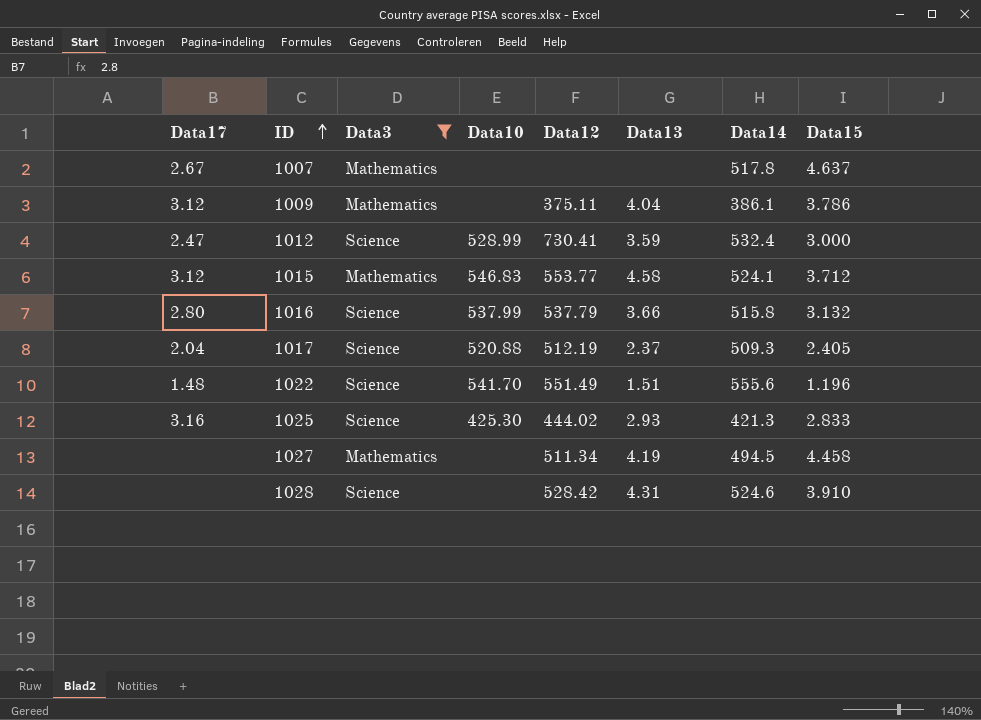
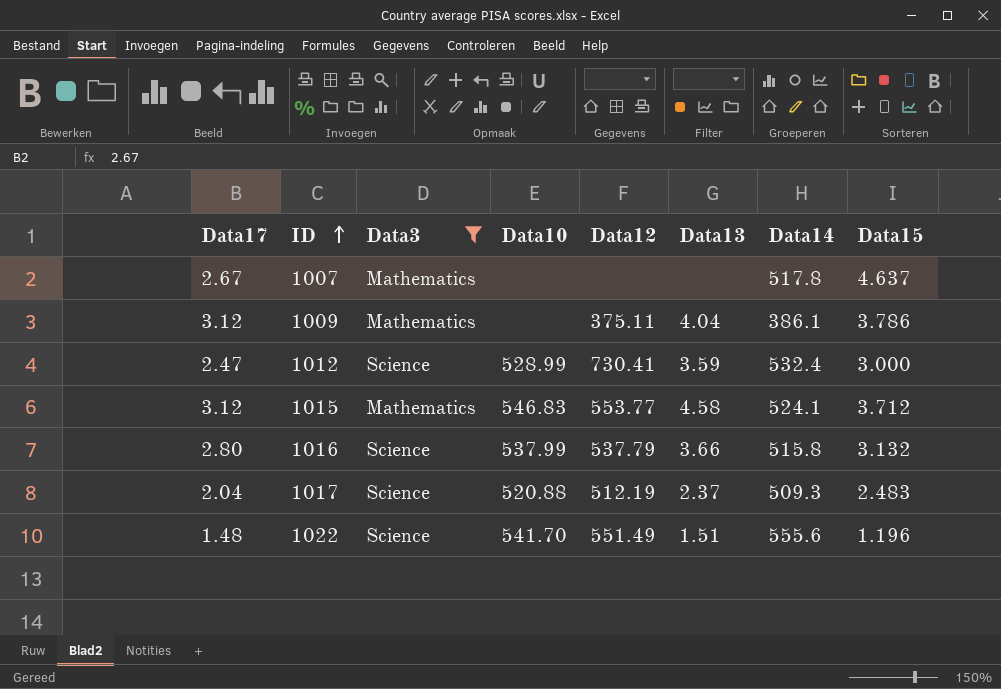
row 1025: 3.16 | Science | 425.30 | 444.02 | 2.93 | 421.3 | 2.833 -> none
row 1027: none | Mathematics | none | 511.34 | 4.19 | 494.5 | 4.458 -> none
row 1028: none | Science | none | 528.42 | 4.31 | 524.6 | 3.910 -> none
1017 | Data15: 2.405 -> 2.483

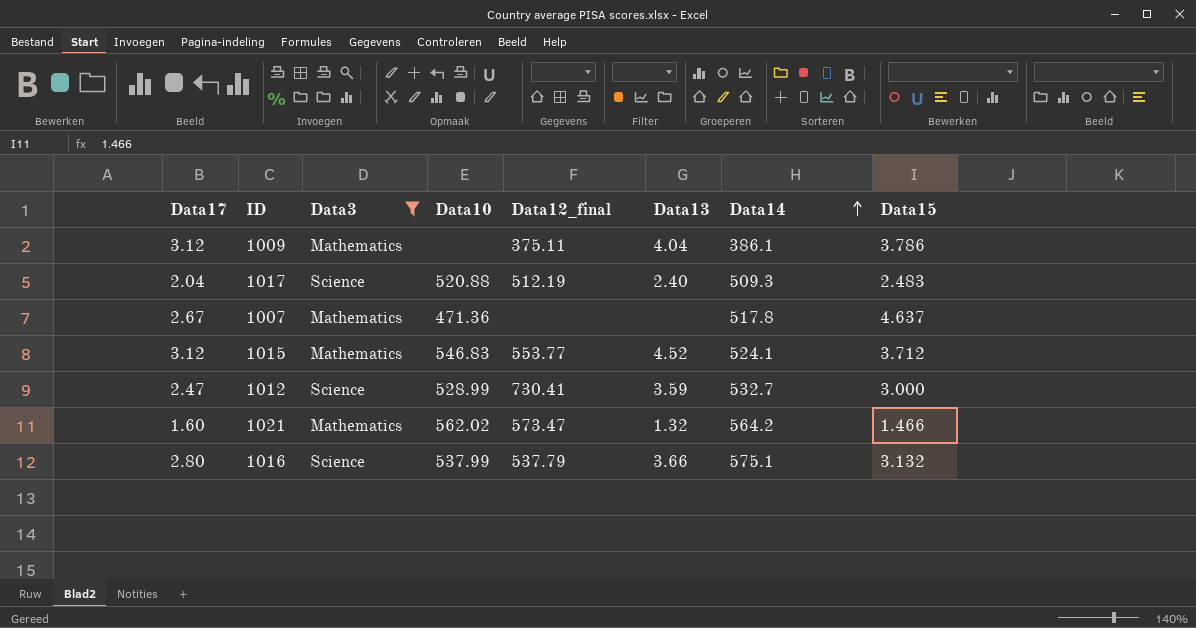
row order: ID ascending -> Data14 ascending
column name: Data12 -> Data12_final
row 1022: 1.48 | Science | 541.70 | 551.49 | 1.51 | 555.6 | 1.196 -> none
1017 | Data13: 2.37 -> 2.40
1007 | Data10: none -> 471.36
1015 | Data13: 4.58 -> 4.52
1012 | Data14: 532.4 -> 532.7
row 1021: none -> 1.60 | Mathematics | 562.02 | 573.47 | 1.32 | 564.2 | 1.466
1016 | Data14: 515.8 -> 575.1

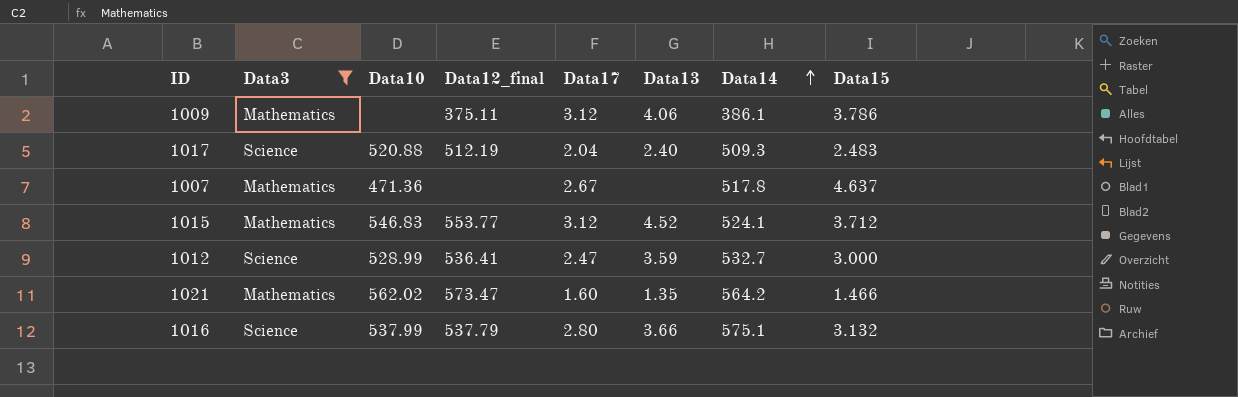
column Data17 | position: 1 -> 5
1009 | Data13: 4.04 -> 4.06
1012 | Data12_final: 730.41 -> 536.41
1021 | Data13: 1.32 -> 1.35

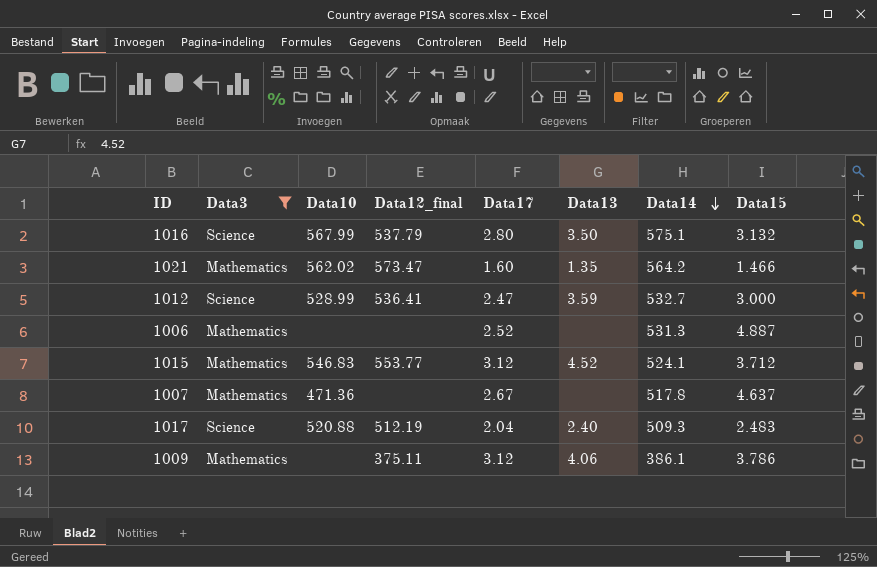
row order: Data14 ascending -> Data14 descending
1016 | Data10: 537.99 -> 567.99
1016 | Data13: 3.66 -> 3.50
row 1006: none -> Mathematics | none | none | 2.52 | none | 531.3 | 4.887

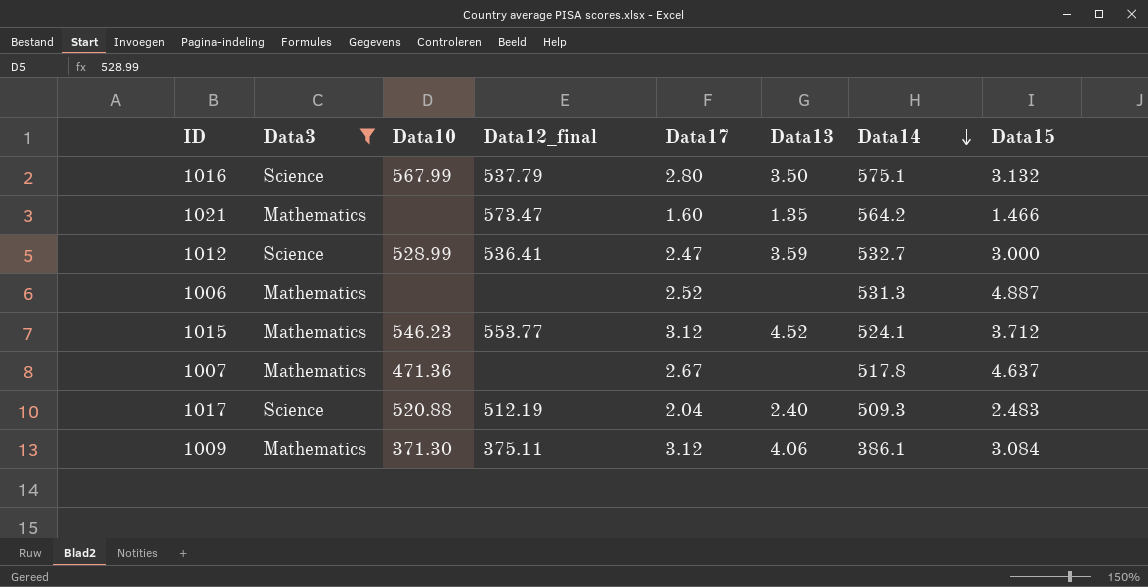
1021 | Data10: 562.02 -> none
1015 | Data10: 546.83 -> 546.23
1009 | Data10: none -> 371.30
1009 | Data15: 3.786 -> 3.084

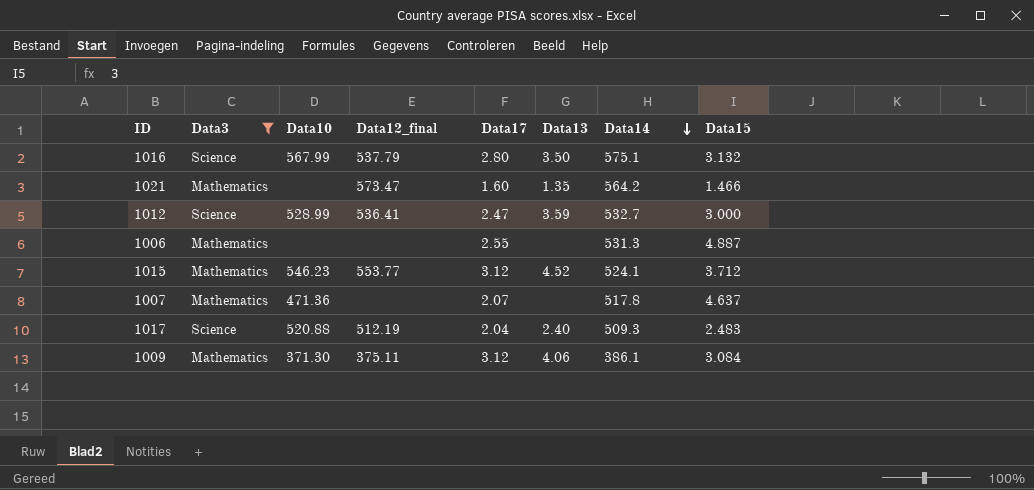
1006 | Data17: 2.52 -> 2.55
1007 | Data17: 2.67 -> 2.07

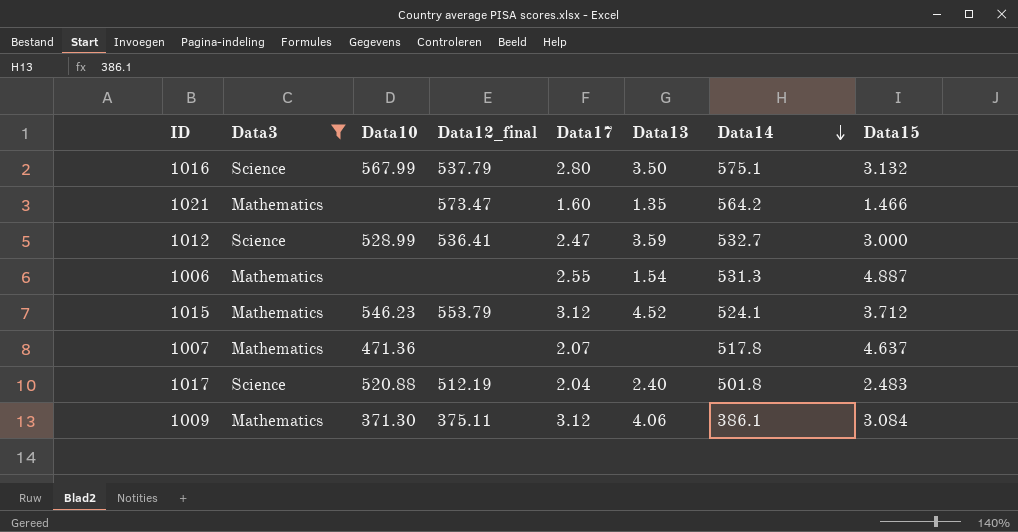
1006 | Data13: none -> 1.54
1015 | Data12_final: 553.77 -> 553.79
1017 | Data14: 509.3 -> 501.8

